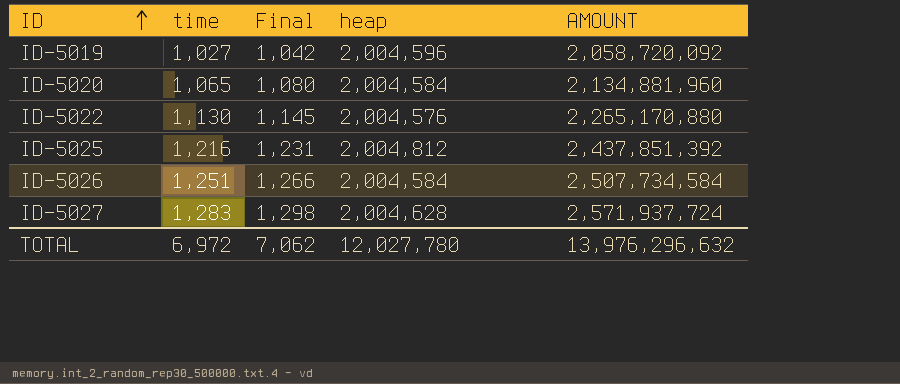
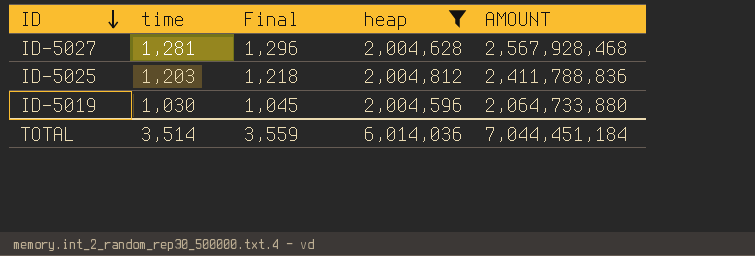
filter: none -> heap >= 2,004,596
row order: ID ascending -> ID descending
ID-5027 | time: 1,283 -> 1,281
ID-5027 | Final: 1,298 -> 1,296
ID-5027 | AMOUNT: 2,571,937,724 -> 2,567,928,468
ID-5025 | time: 1,216 -> 1,203
ID-5025 | Final: 1,231 -> 1,218
ID-5025 | AMOUNT: 2,437,851,392 -> 2,411,788,836
ID-5019 | time: 1,027 -> 1,030
ID-5019 | Final: 1,042 -> 1,045
ID-5019 | AMOUNT: 2,058,720,092 -> 2,064,733,880
TOTAL | time: 6,972 -> 3,514
TOTAL | Final: 7,062 -> 3,559
TOTAL | heap: 12,027,780 -> 6,014,036
TOTAL | AMOUNT: 13,976,296,632 -> 7,044,451,184

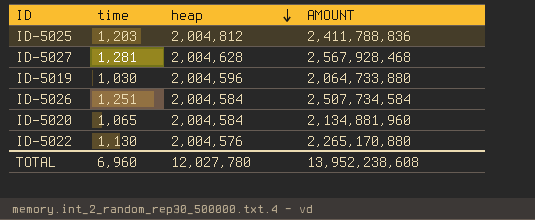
filter: heap >= 2,004,596 -> none
row order: ID descending -> heap descending
column Final | formula: [time] + 15 -> none
TOTAL | time: 3,514 -> 6,960
TOTAL | heap: 6,014,036 -> 12,027,780
TOTAL | AMOUNT: 7,044,451,184 -> 13,952,238,608

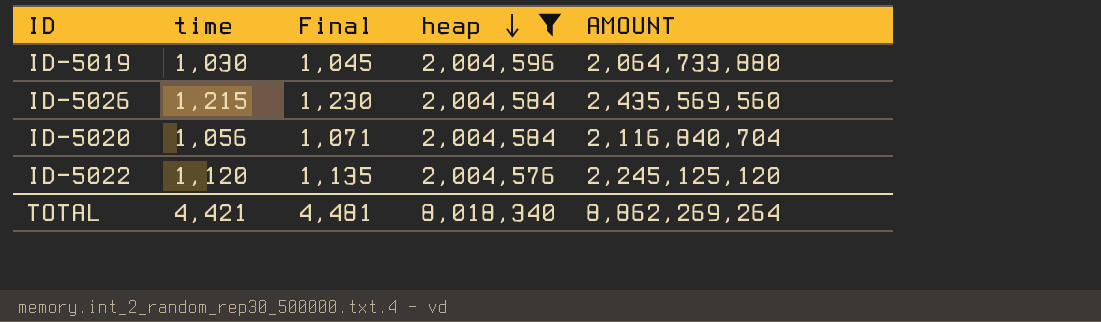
filter: none -> heap <= 2,004,596
column Final | formula: none -> [time] + 15
ID-5026 | time: 1,251 -> 1,215
ID-5026 | AMOUNT: 2,507,734,584 -> 2,435,569,560
ID-5020 | time: 1,065 -> 1,056
ID-5020 | AMOUNT: 2,134,881,960 -> 2,116,840,704
ID-5022 | time: 1,130 -> 1,120
ID-5022 | AMOUNT: 2,265,170,880 -> 2,245,125,120
TOTAL | time: 6,960 -> 4,421
TOTAL | heap: 12,027,780 -> 8,018,340
TOTAL | AMOUNT: 13,952,238,608 -> 8,862,269,264

